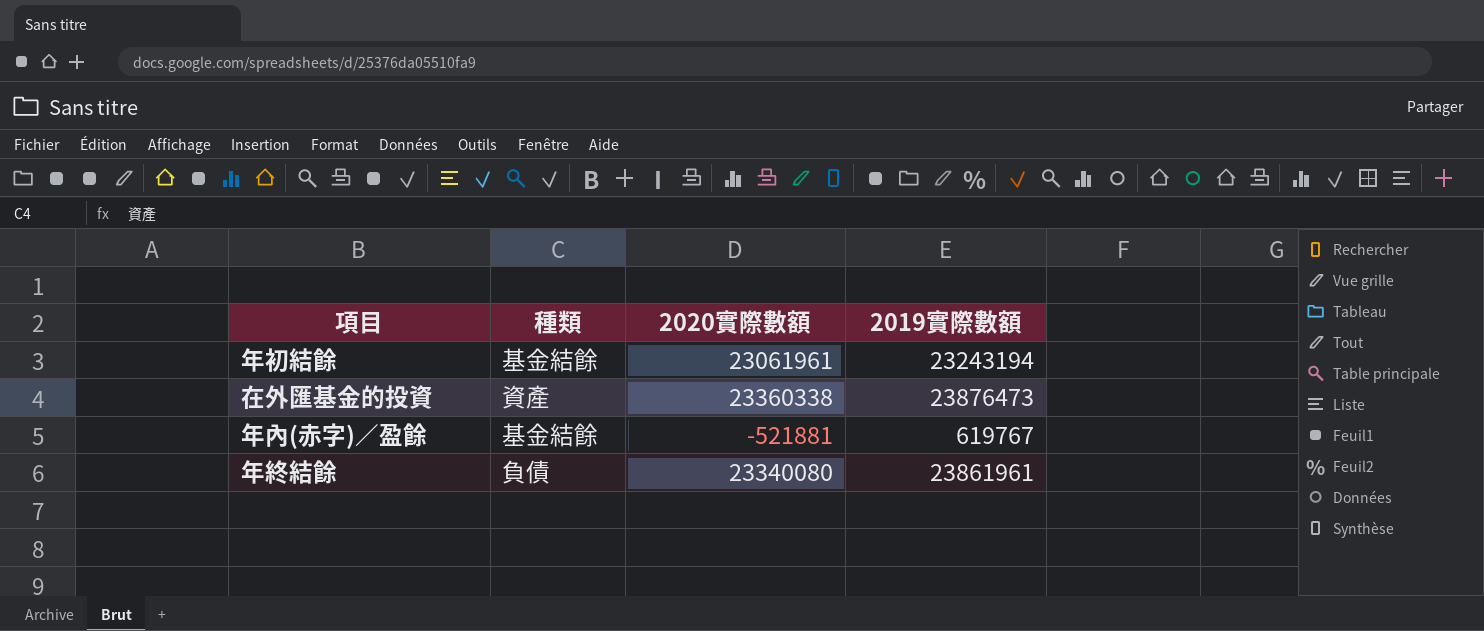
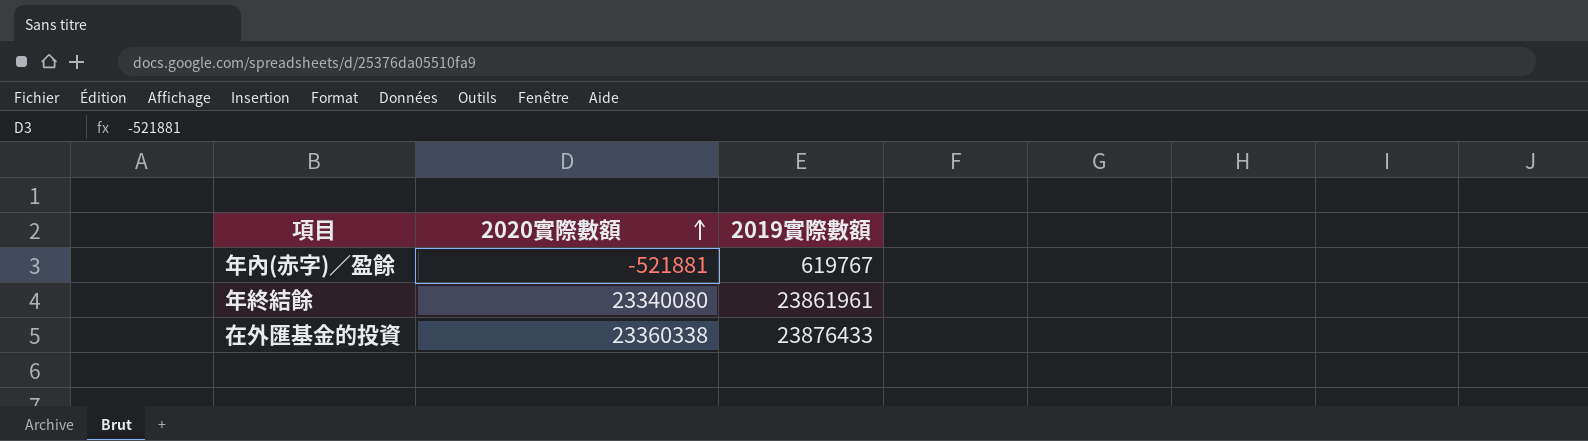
row order: none -> 2020實際數額 ascending
column 種類 | position: 2 -> none
row 年初結餘: 基金結餘 | 23061961 | 23243194 -> none
在外匯基金的投資 | 2019實際數額: 23876473 -> 23876433

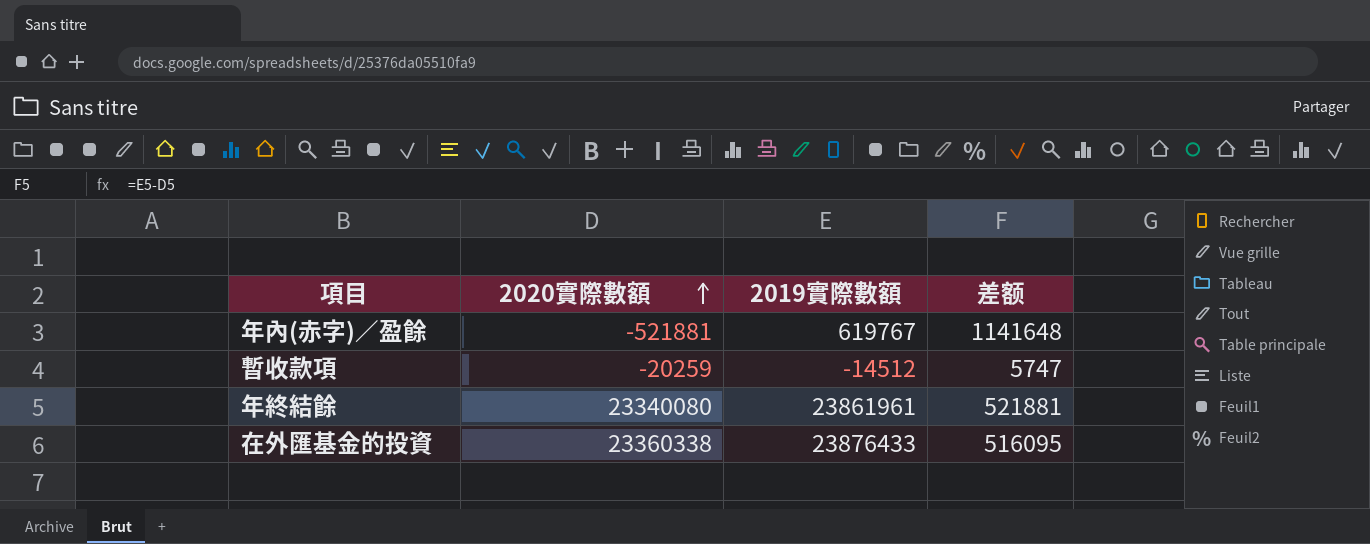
column 差额 | formula: none -> [2019實際數額] - [2020實際數額]
row 暫收款項: none -> -20259 | -14512 | 5747

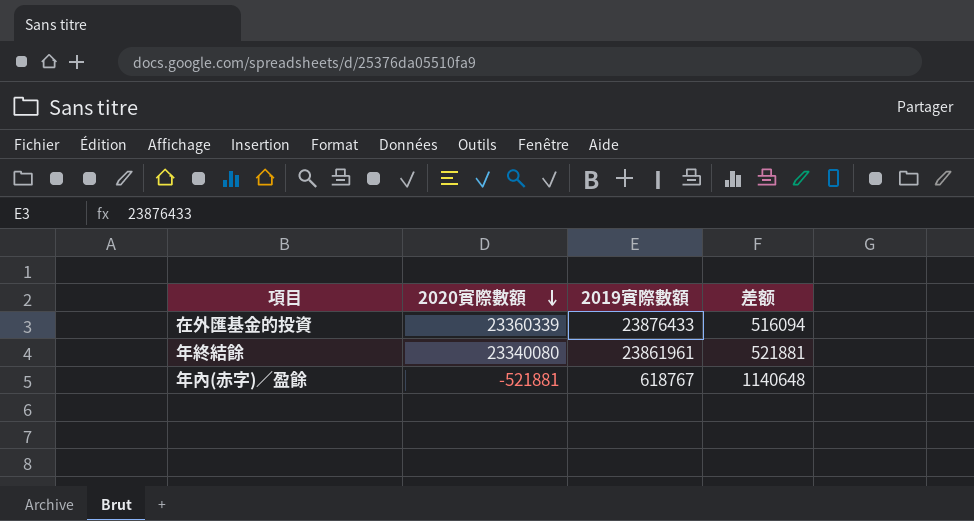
row order: 2020實際數額 ascending -> 2020實際數額 descending
row 暫收款項: -20259 | -14512 | 5747 -> none
在外匯基金的投資 | 2020實際數額: 23360338 -> 23360339
在外匯基金的投資 | 差额: 516095 -> 516094
年內(赤字)／盈餘 | 2019實際數額: 619767 -> 618767
年內(赤字)／盈餘 | 差额: 1141648 -> 1140648

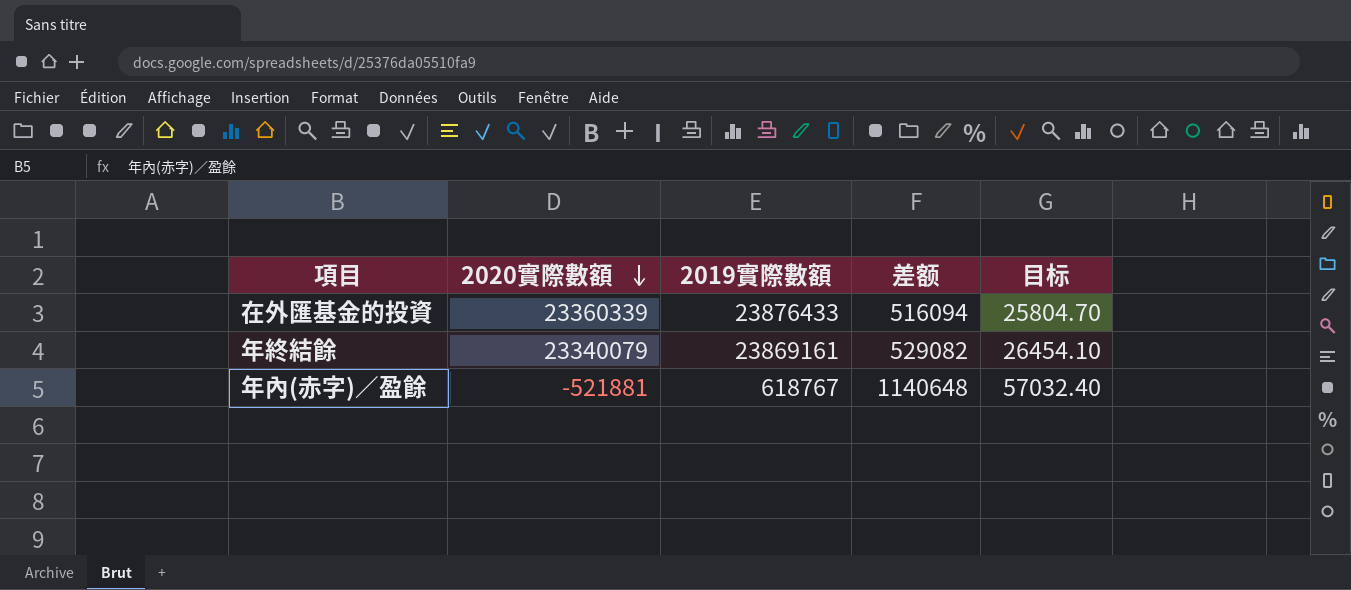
column 目标 | formula: none -> [差额] * 0.05
年終結餘 | 2020實際數額: 23340080 -> 23340079
年終結餘 | 2019實際數額: 23861961 -> 23869161
年終結餘 | 差额: 521881 -> 529082

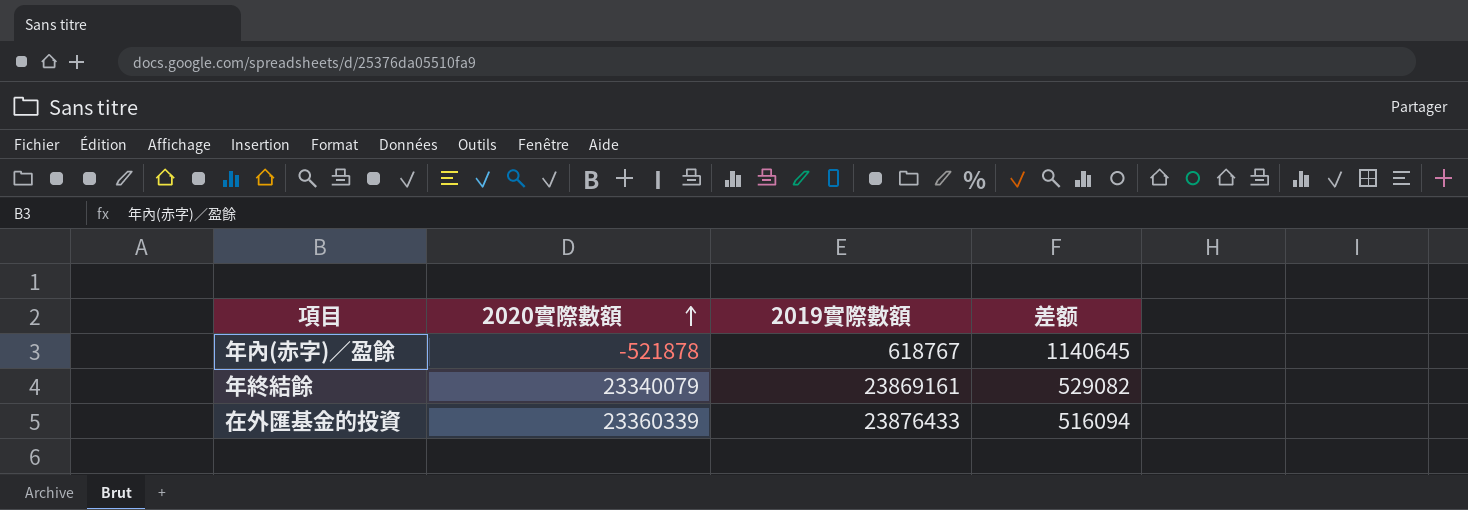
row order: 2020實際數額 descending -> 2020實際數額 ascending
column 目标 | formula: [差额] * 0.05 -> none
年內(赤字)／盈餘 | 2020實際數額: -521881 -> -521878
年內(赤字)／盈餘 | 差额: 1140648 -> 1140645

